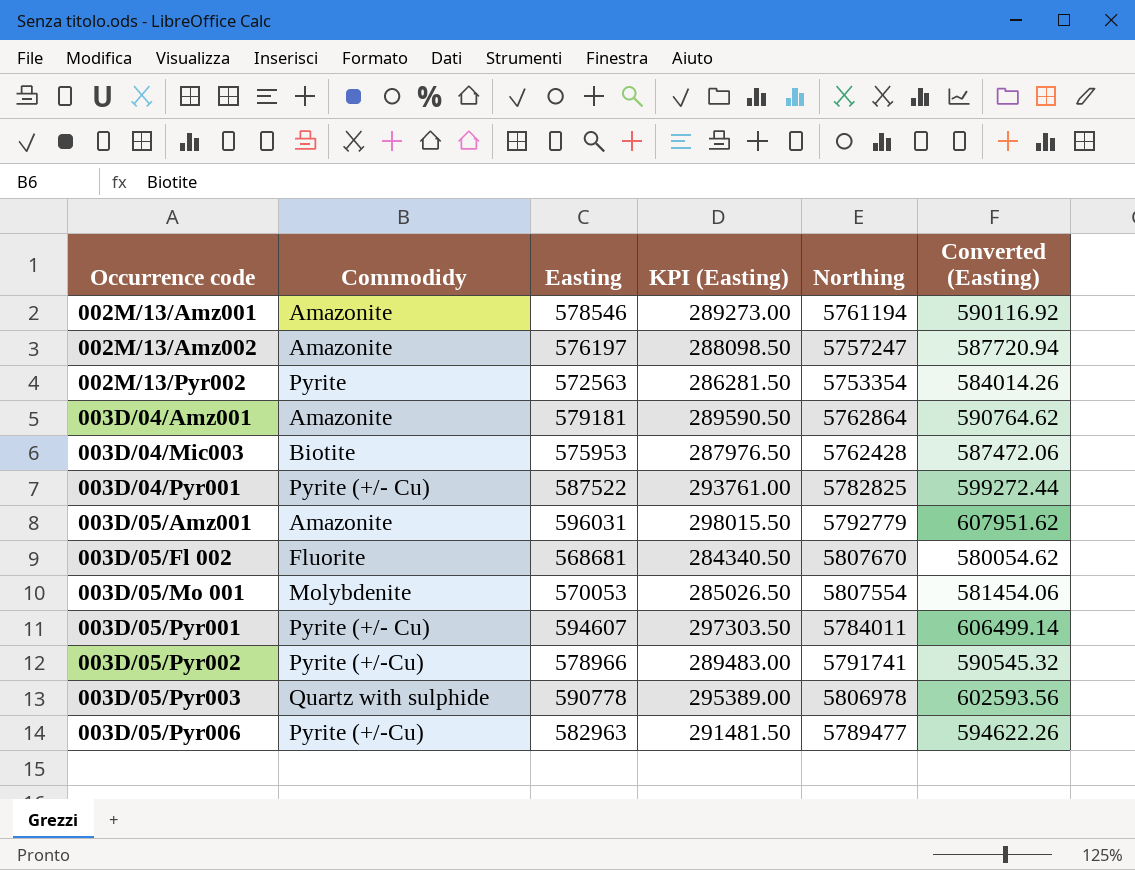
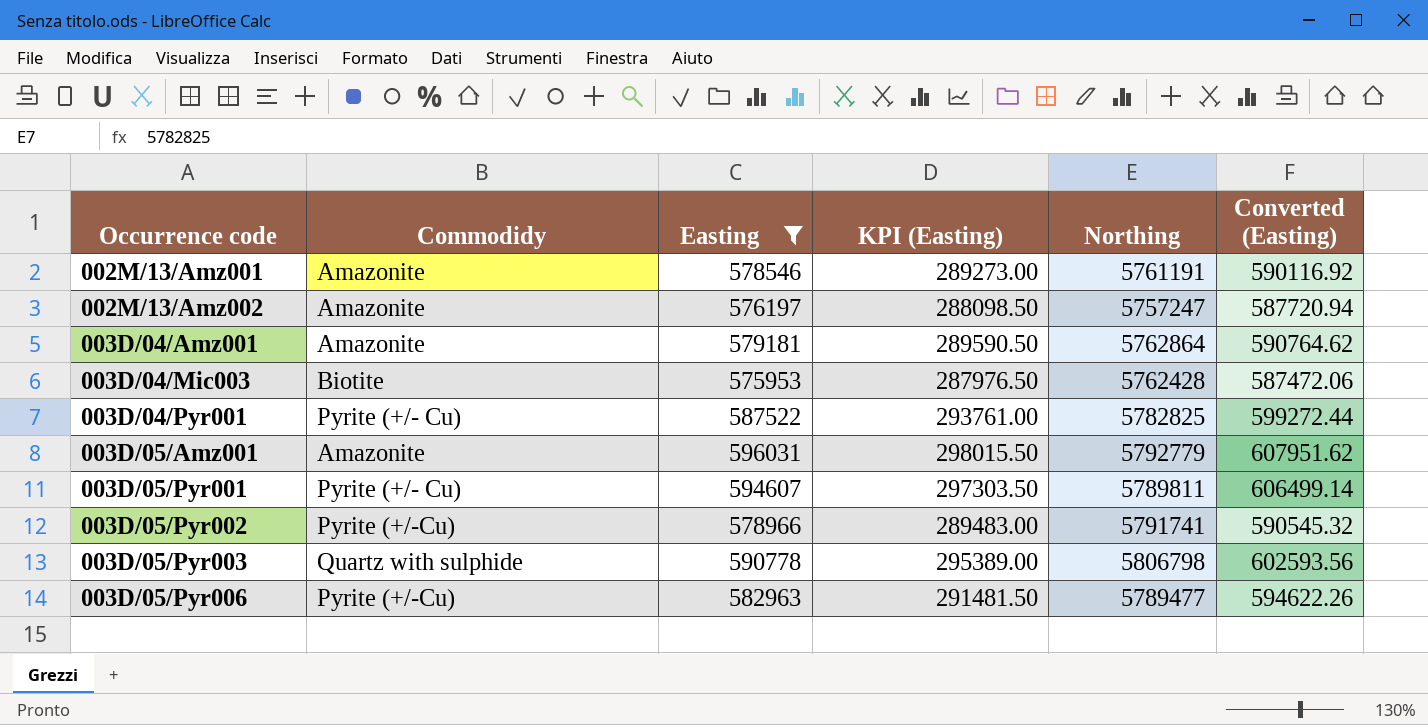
filter: none -> Easting >= 575953
002M/13/Amz001 | Northing: 5761194 -> 5761191
003D/05/Pyr001 | Northing: 5784011 -> 5789811
003D/05/Pyr003 | Northing: 5806978 -> 5806798

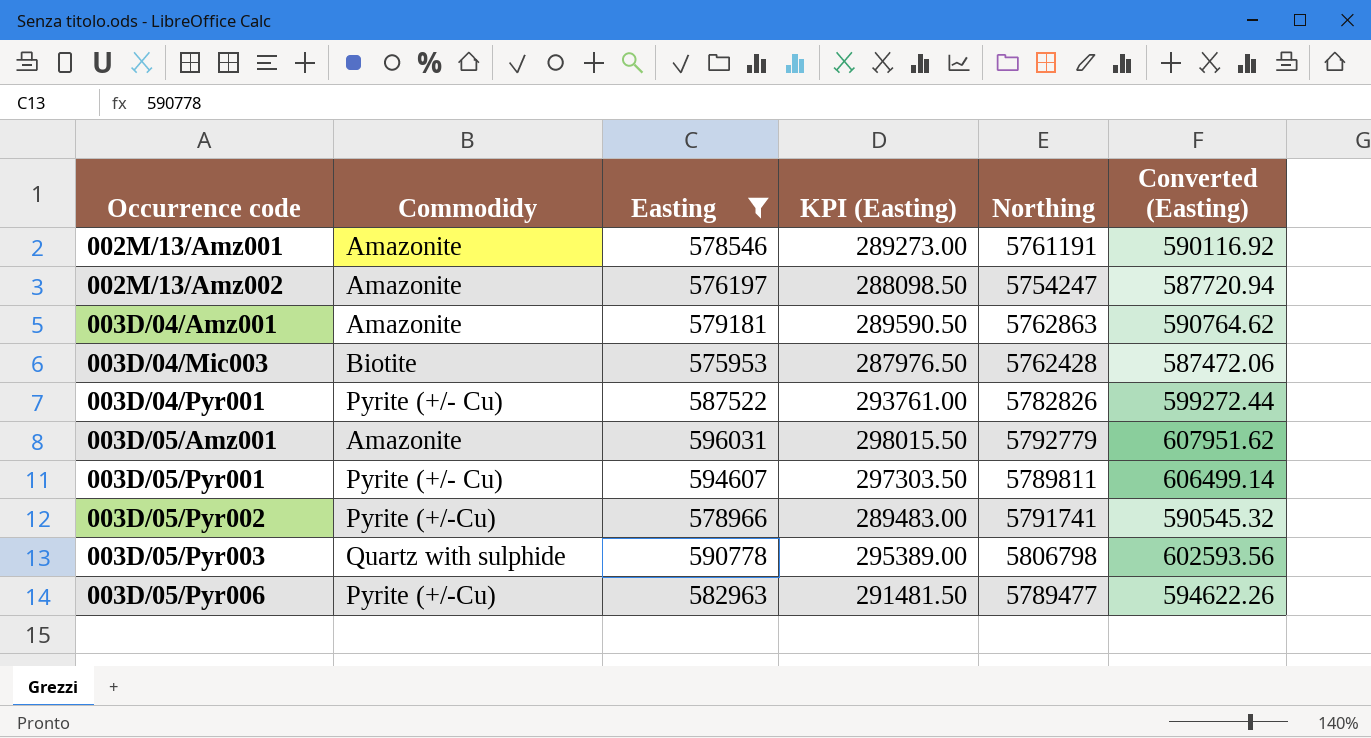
002M/13/Amz002 | Northing: 5757247 -> 5754247
003D/04/Amz001 | Northing: 5762864 -> 5762863
003D/04/Pyr001 | Northing: 5782825 -> 5782826

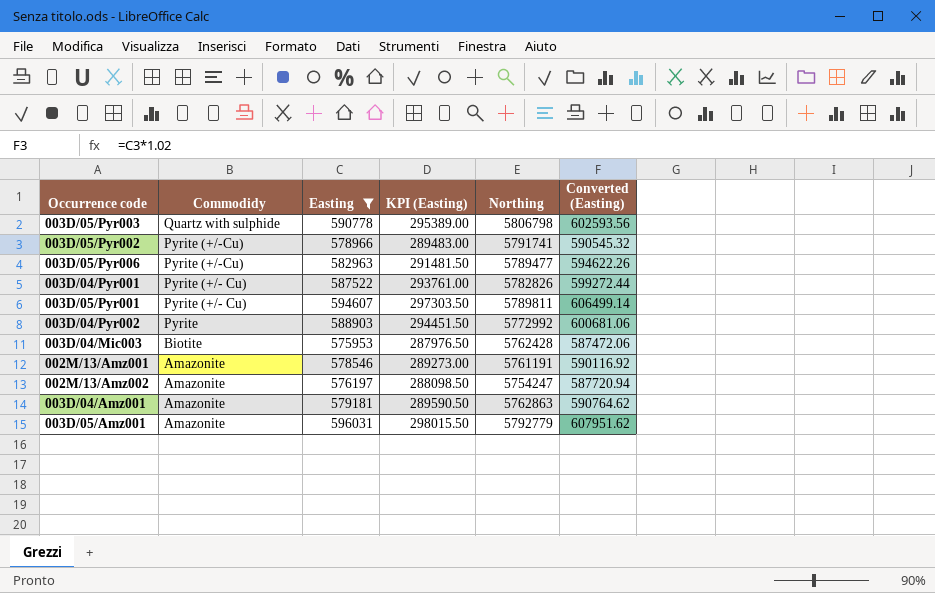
row order: Occurrence code ascending -> Commodidy descending
row 003D/04/Pyr002: none -> Pyrite | 588903 | 294451.50 | 5772992 | 600681.06

